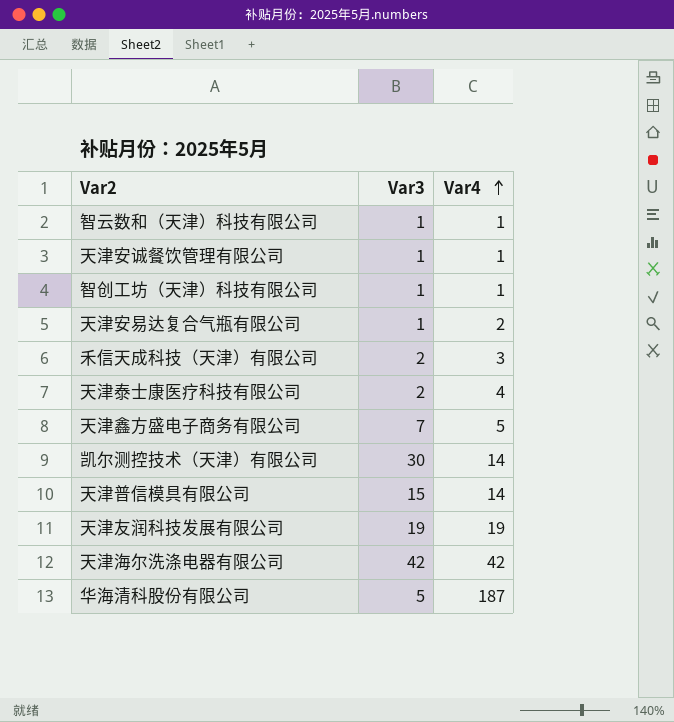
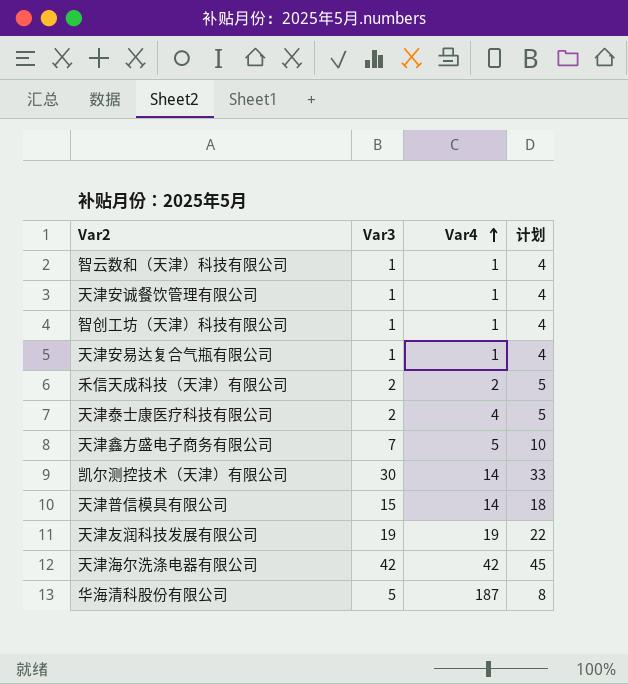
column 计划 | formula: none -> [Var3] + 3
天津安易达复合气瓶有限公司 | Var4: 2 -> 1
禾信天成科技（天津）有限公司 | Var4: 3 -> 2

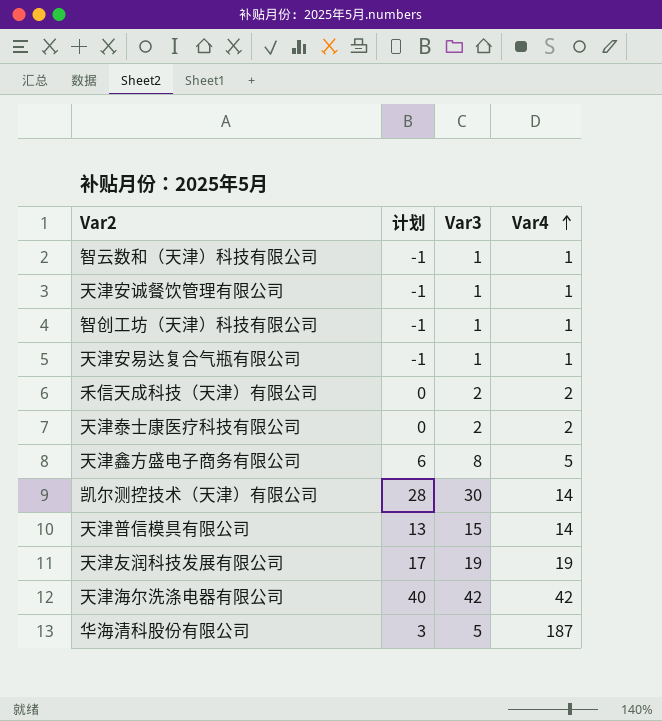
column 计划 | formula: [Var3] + 3 -> [Var3] - 2
column 计划 | position: 4 -> 2
天津泰士康医疗科技有限公司 | Var4: 4 -> 2
天津鑫方盛电子商务有限公司 | Var3: 7 -> 8

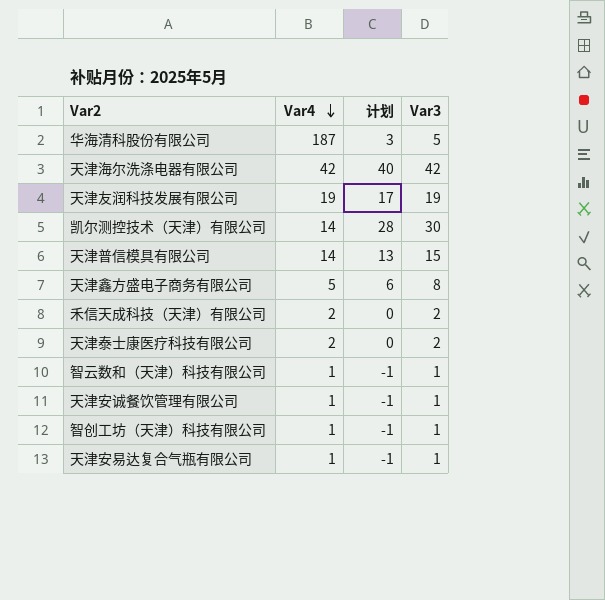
row order: Var4 ascending -> Var4 descending
column Var4 | position: 4 -> 2

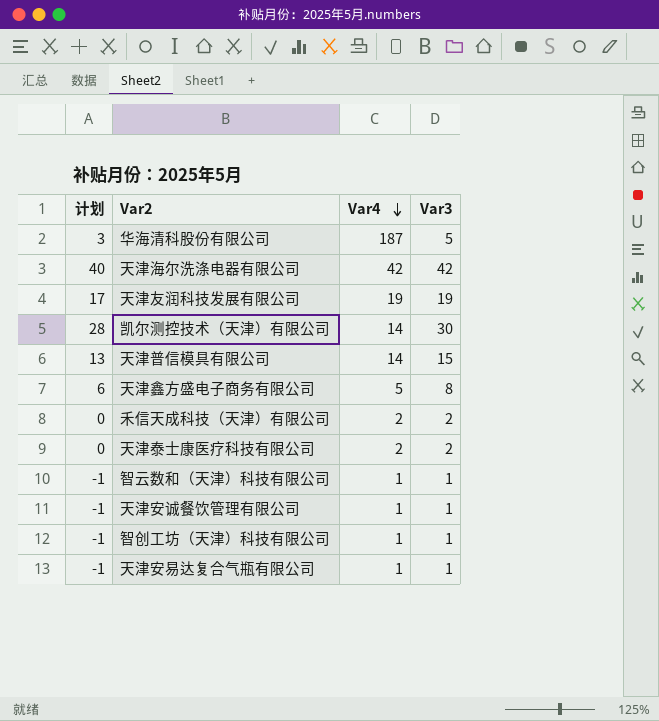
column 计划 | position: 3 -> 1

